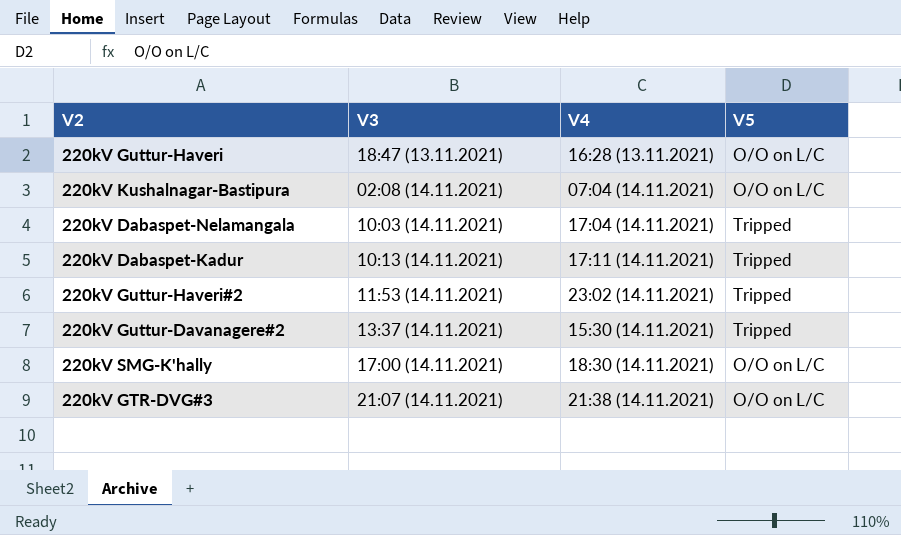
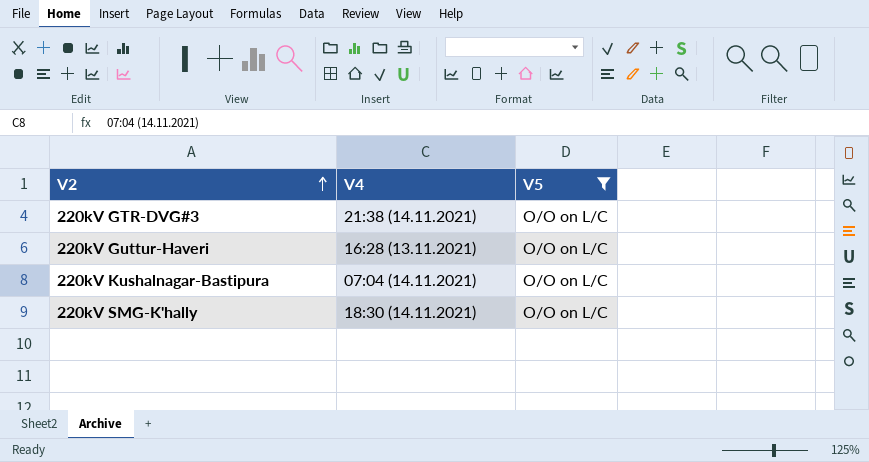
filter: none -> V5 = O/O on L/C
row order: none -> V2 ascending
column V3 | position: 2 -> none

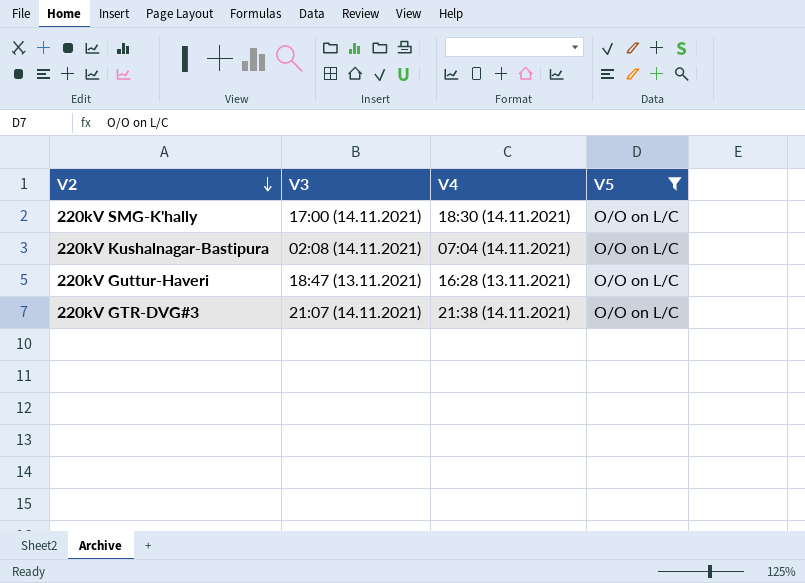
row order: V2 ascending -> V2 descending
column V3 | position: none -> 2

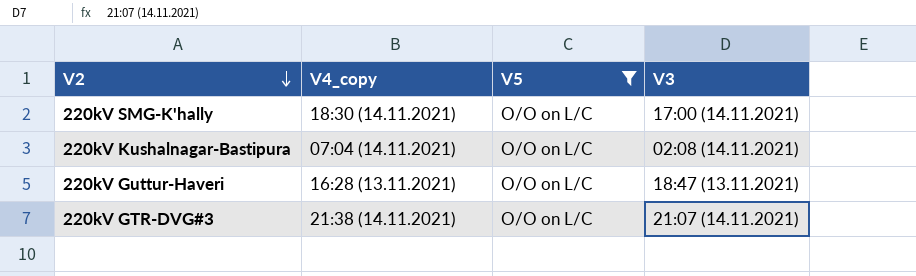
column name: V4 -> V4_copy
column V3 | position: 2 -> 4

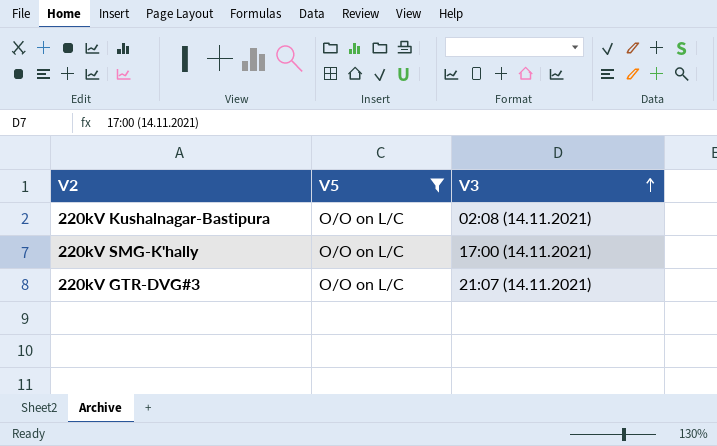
row order: V2 descending -> V3 ascending
column V4_copy | position: 2 -> none
row 220kV Guttur-Haveri: 16:28 (13.11.2021) | O/O on L/C | 18:47 (13.11.2021) -> none

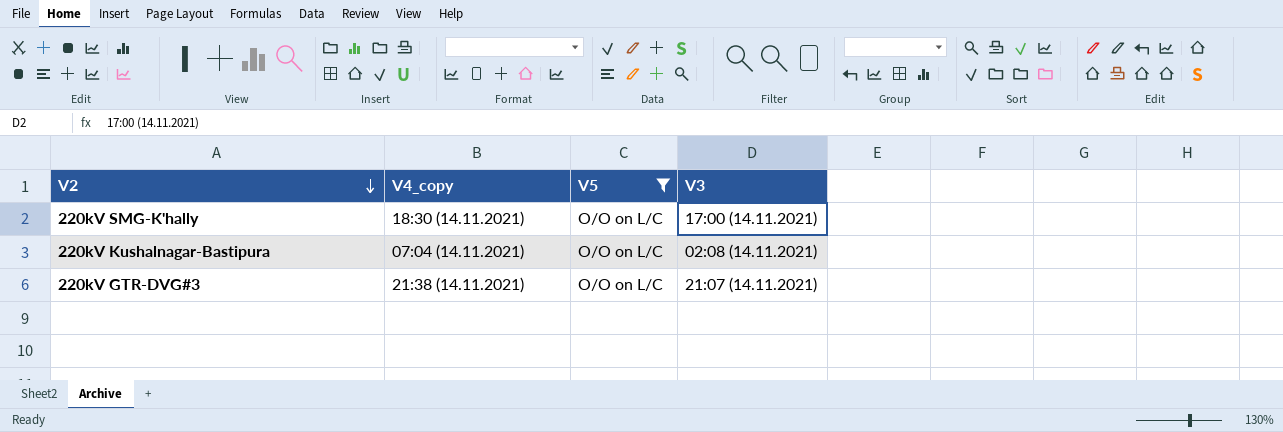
row order: V3 ascending -> V2 descending
column V4_copy | position: none -> 2

